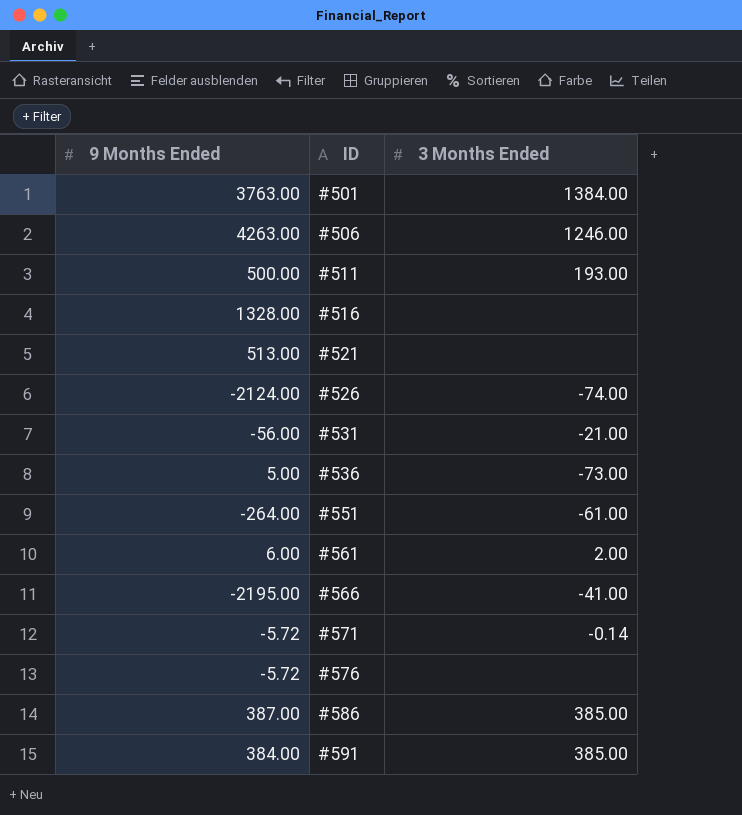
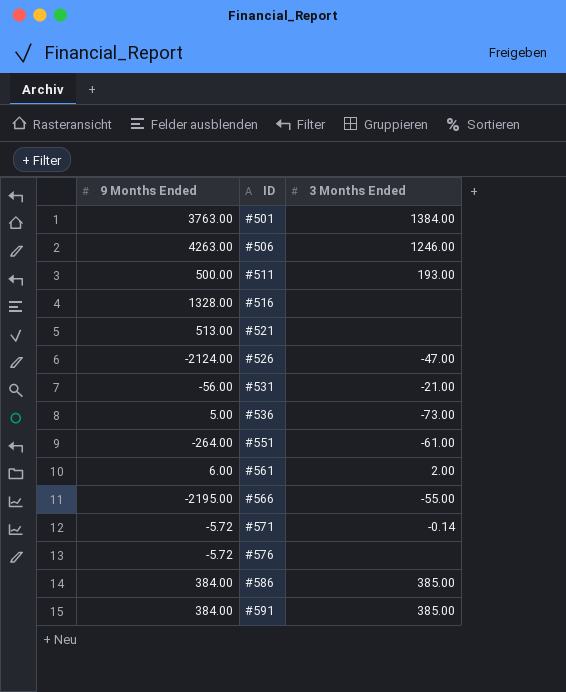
#526 | 3 Months Ended: -74.00 -> -47.00
#566 | 3 Months Ended: -41.00 -> -55.00
#586 | 9 Months Ended: 387.00 -> 384.00

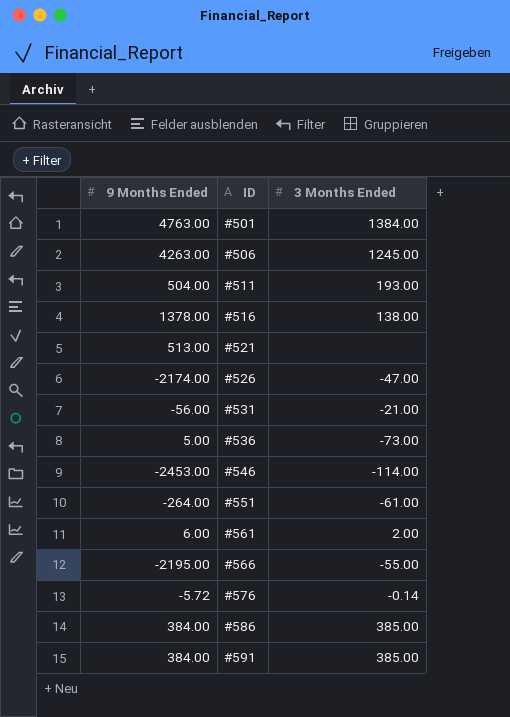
row #571: -5.72 | -0.14 -> none
#501 | 9 Months Ended: 3763.00 -> 4763.00
#506 | 3 Months Ended: 1246.00 -> 1245.00
#511 | 9 Months Ended: 500.00 -> 504.00
#516 | 9 Months Ended: 1328.00 -> 1378.00
#516 | 3 Months Ended: none -> 138.00
#526 | 9 Months Ended: -2124.00 -> -2174.00
row #546: none -> -2453.00 | -114.00
#576 | 3 Months Ended: none -> -0.14

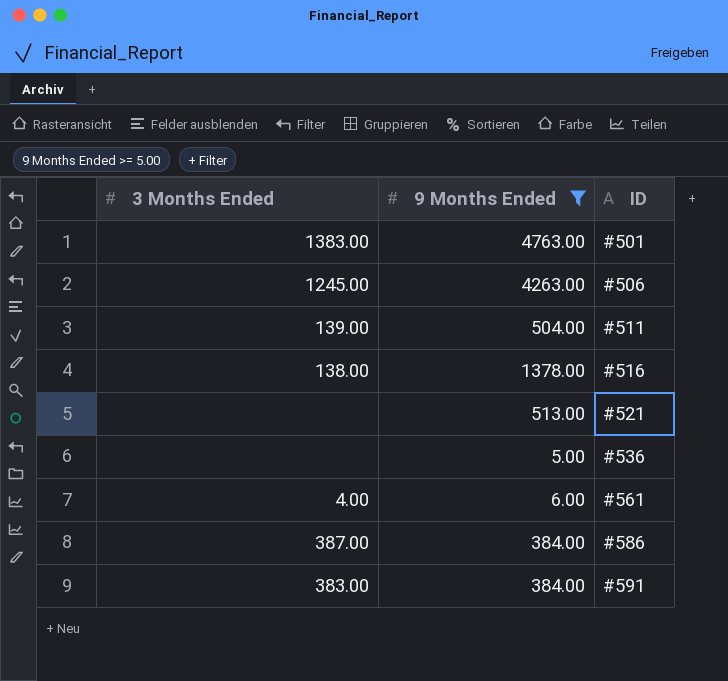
filter: none -> 9 Months Ended >= 5.00
column 3 Months Ended | position: 3 -> 1
#501 | 3 Months Ended: 1384.00 -> 1383.00
#511 | 3 Months Ended: 193.00 -> 139.00
#536 | 3 Months Ended: -73.00 -> none
#561 | 3 Months Ended: 2.00 -> 4.00
#586 | 3 Months Ended: 385.00 -> 387.00
#591 | 3 Months Ended: 385.00 -> 383.00

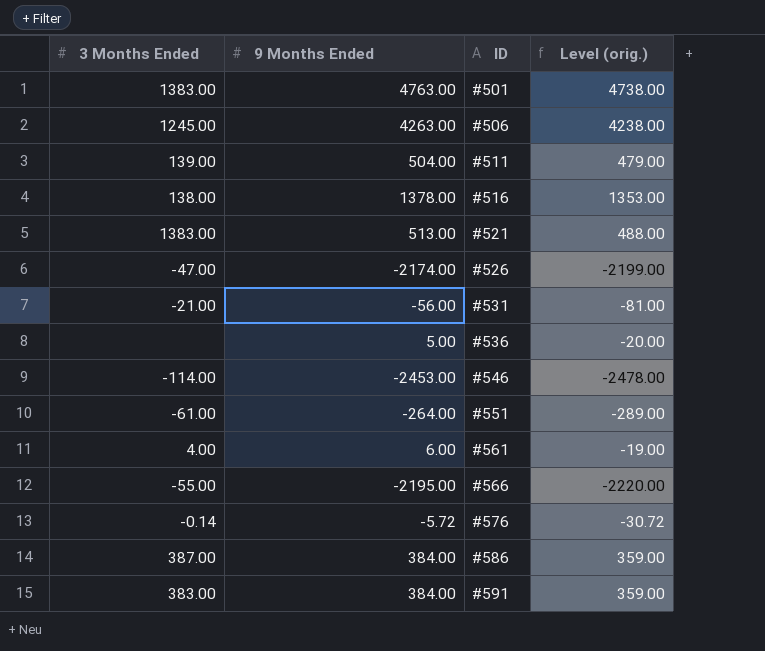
filter: 9 Months Ended >= 5.00 -> none
column Level (orig.) | formula: none -> [9 Months Ended] - 25
#521 | 3 Months Ended: none -> 1383.00

